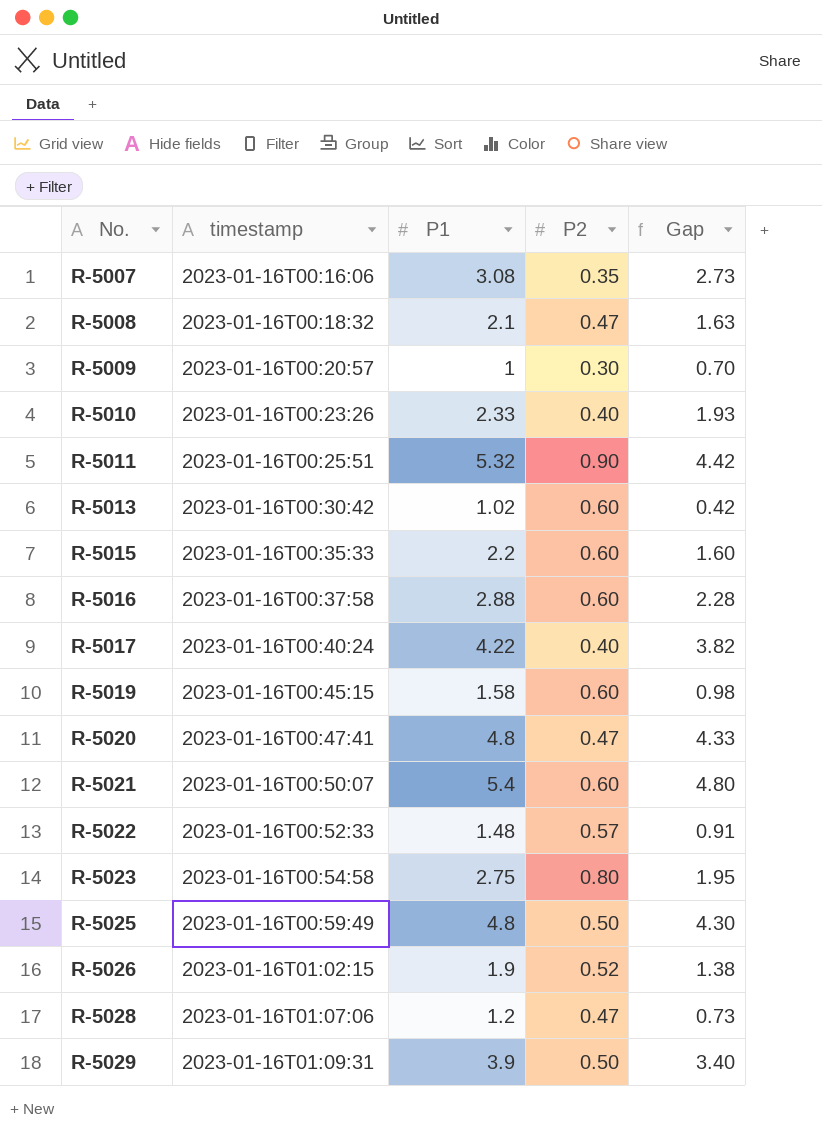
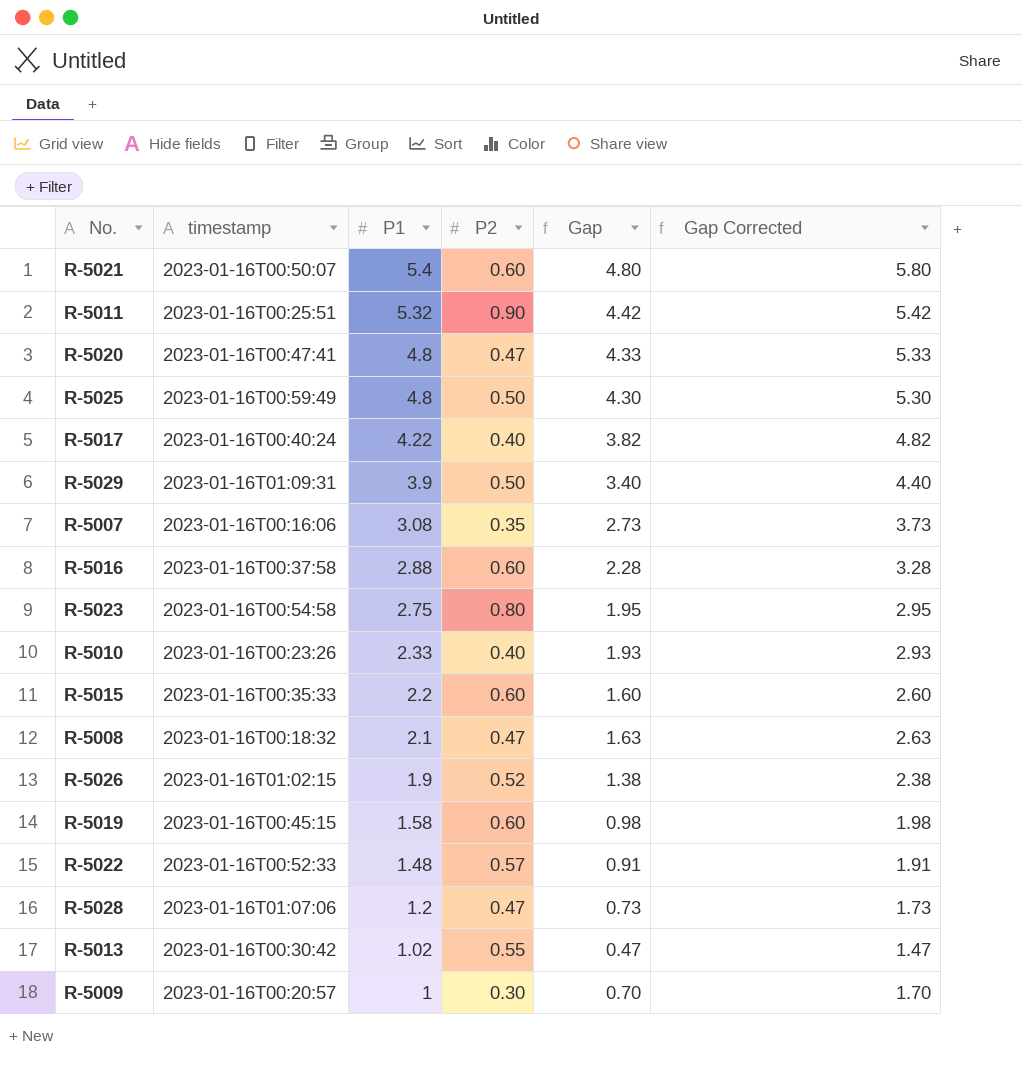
row order: No. ascending -> P1 descending
column Gap Corrected | formula: none -> [Gap] + 1
R-5013 | P2: 0.60 -> 0.55
R-5013 | Gap: 0.42 -> 0.47

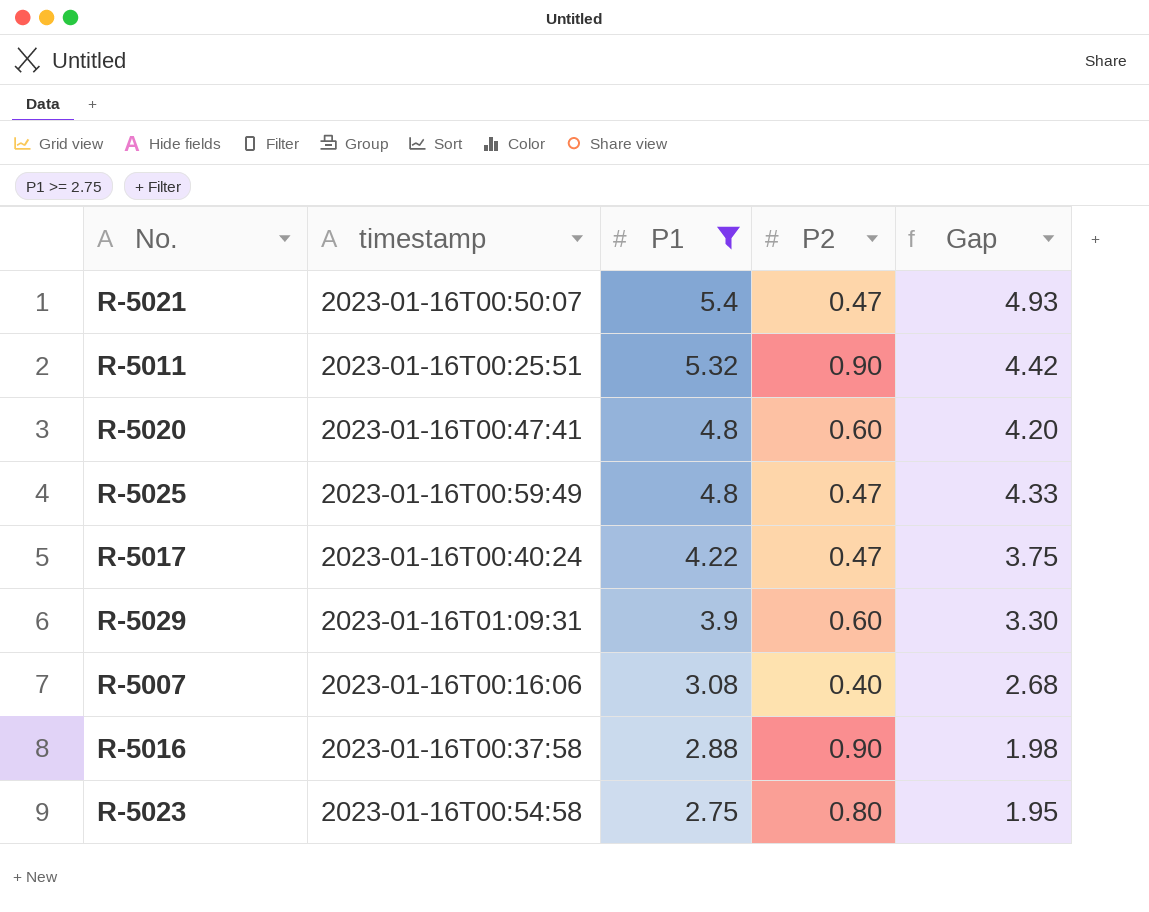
filter: none -> P1 >= 2.75
column Gap Corrected | formula: [Gap] + 1 -> none
R-5021 | P2: 0.60 -> 0.47
R-5021 | Gap: 4.80 -> 4.93
R-5020 | P2: 0.47 -> 0.60
R-5020 | Gap: 4.33 -> 4.20
R-5025 | P2: 0.50 -> 0.47
R-5025 | Gap: 4.30 -> 4.33
R-5017 | P2: 0.40 -> 0.47
R-5017 | Gap: 3.82 -> 3.75
R-5029 | P2: 0.50 -> 0.60
R-5029 | Gap: 3.40 -> 3.30
R-5007 | P2: 0.35 -> 0.40
R-5007 | Gap: 2.73 -> 2.68
R-5016 | P2: 0.60 -> 0.90
R-5016 | Gap: 2.28 -> 1.98

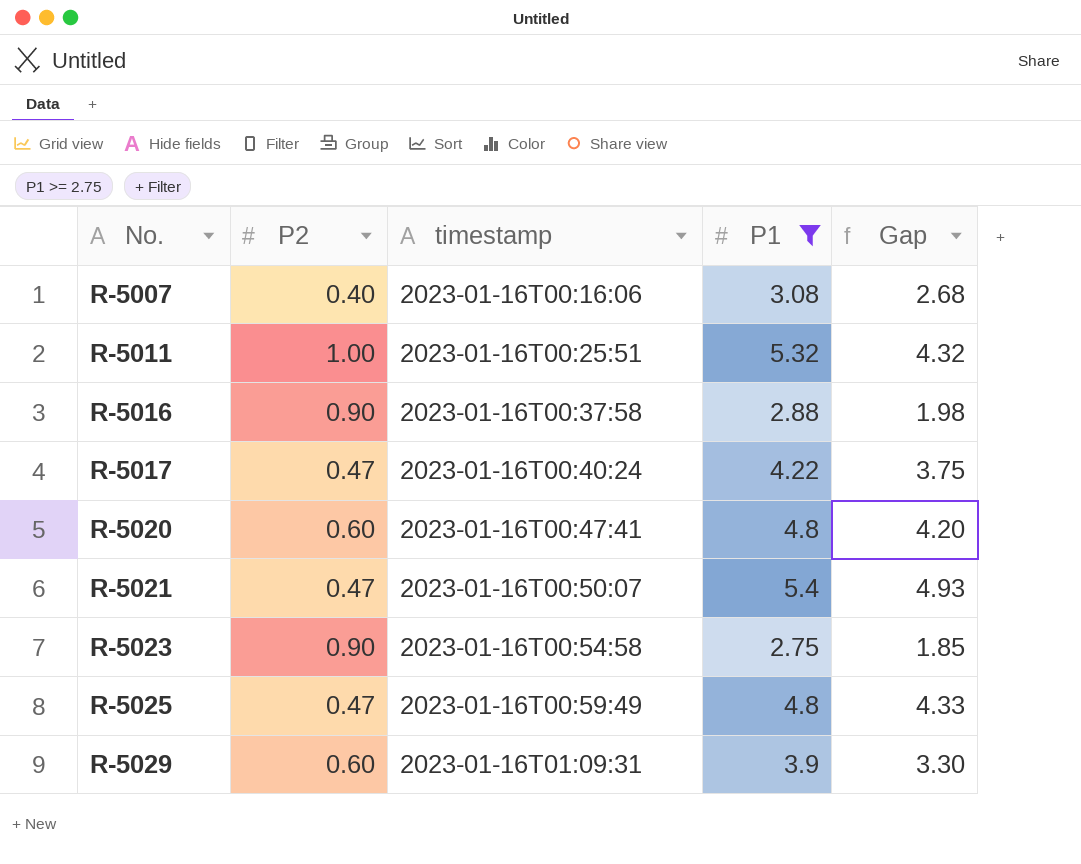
row order: P1 descending -> No. ascending
column P2 | position: 4 -> 2
R-5011 | P2: 0.90 -> 1.00
R-5011 | Gap: 4.42 -> 4.32
R-5023 | P2: 0.80 -> 0.90
R-5023 | Gap: 1.95 -> 1.85

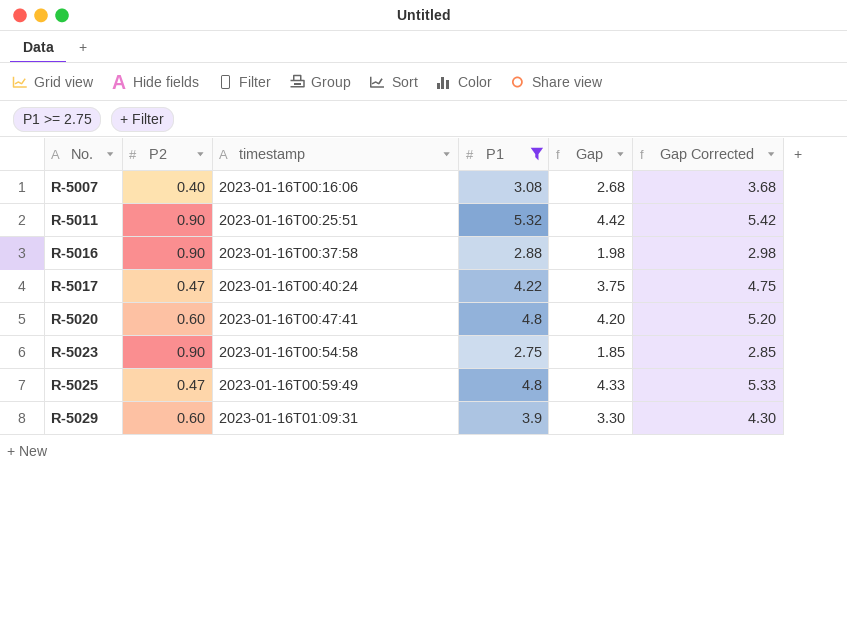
column Gap Corrected | formula: none -> [Gap] + 1
row R-5021: 0.47 | 2023-01-16T00:50:07 | 5.4 | 4.93 -> none
R-5011 | P2: 1.00 -> 0.90
R-5011 | Gap: 4.32 -> 4.42

